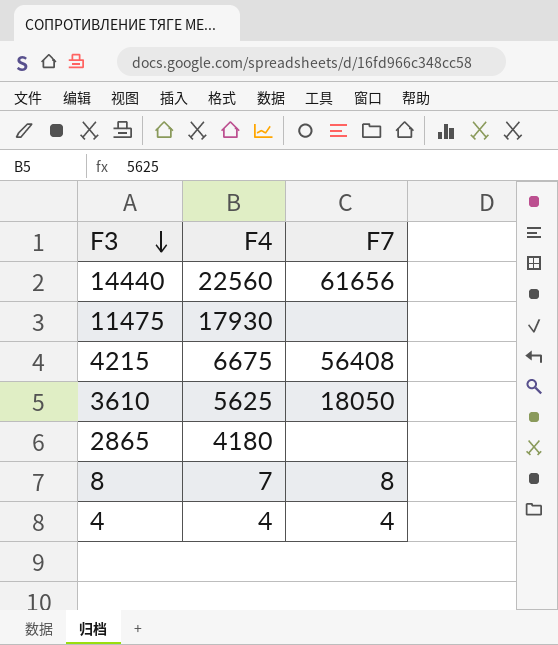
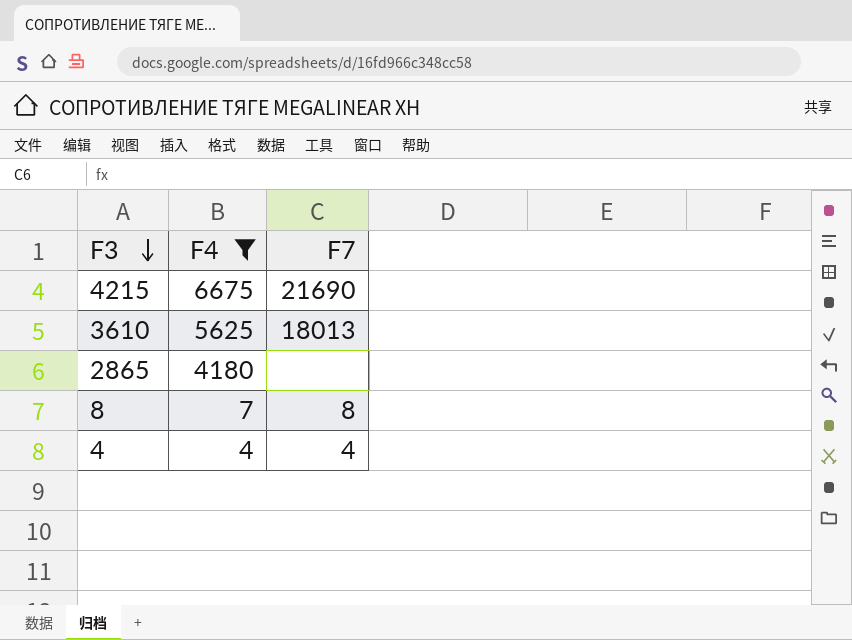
filter: none -> F4 <= 6675
4215 | F7: 56408 -> 21690
3610 | F7: 18050 -> 18013

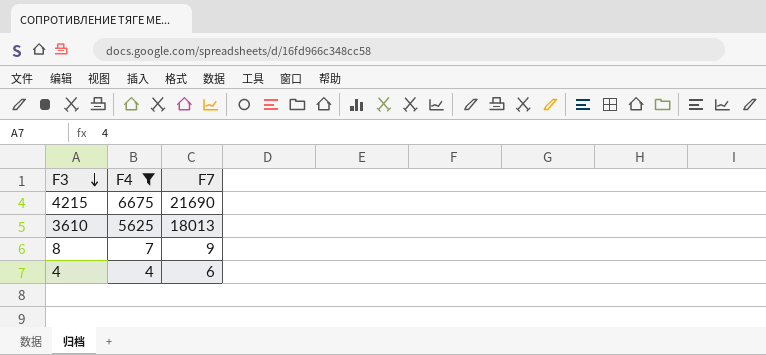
row 2865: 4180 | none -> none
8 | F7: 8 -> 9
4 | F7: 4 -> 6

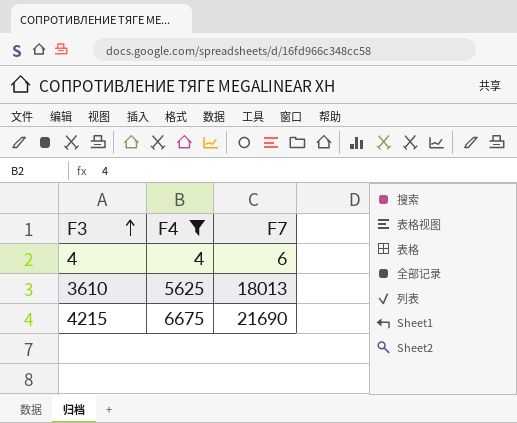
row order: F3 descending -> F3 ascending
row 8: 7 | 9 -> none

